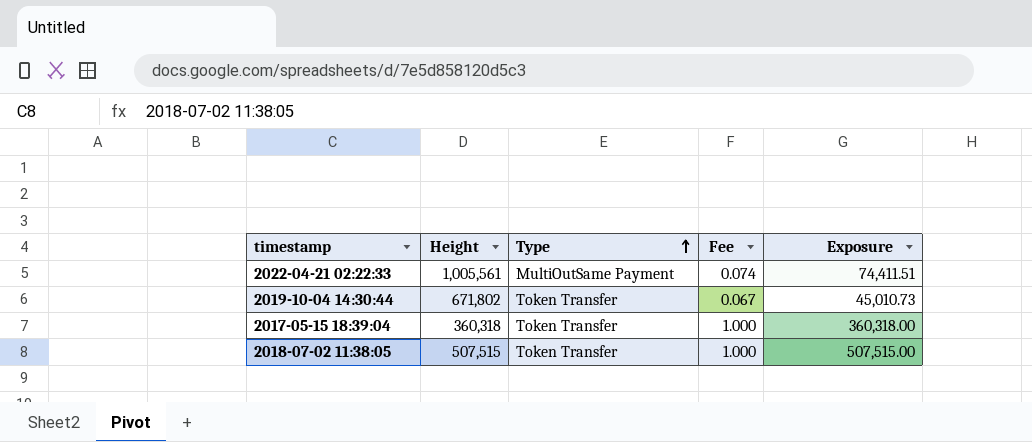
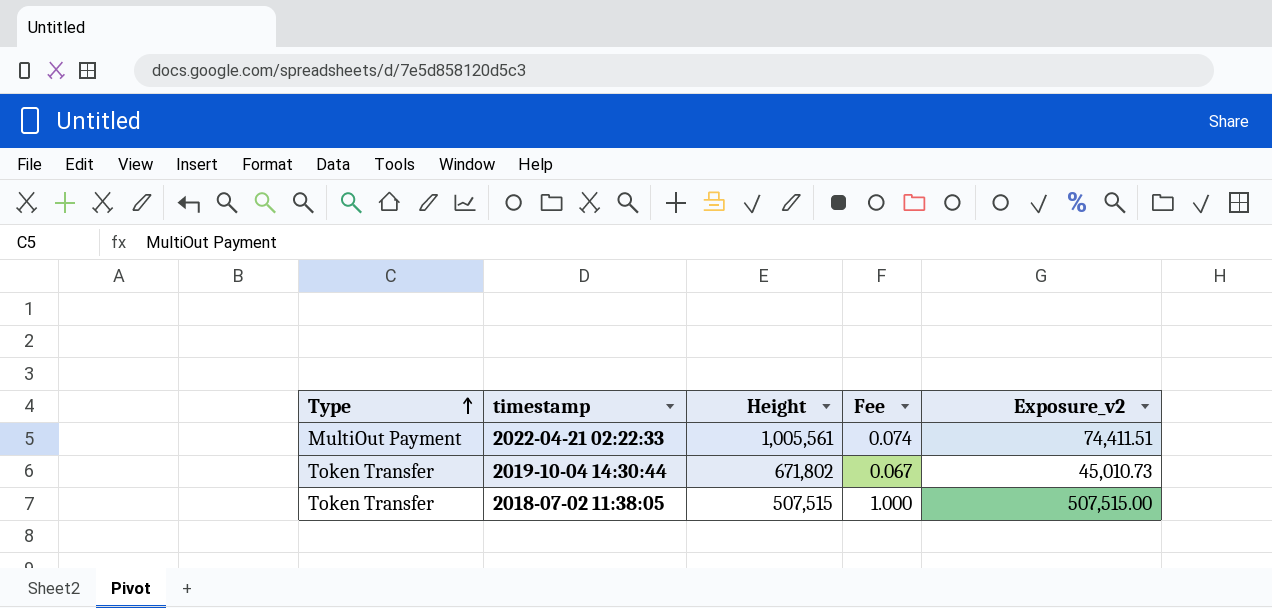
column Type | position: 3 -> 1
column name: Exposure -> Exposure_v2
row 2017-05-15 18:39:04: 360,318 | Token Transfer | 1.000 | 360,318.00 -> none
2022-04-21 02:22:33 | Type: MultiOutSame Payment -> MultiOut Payment

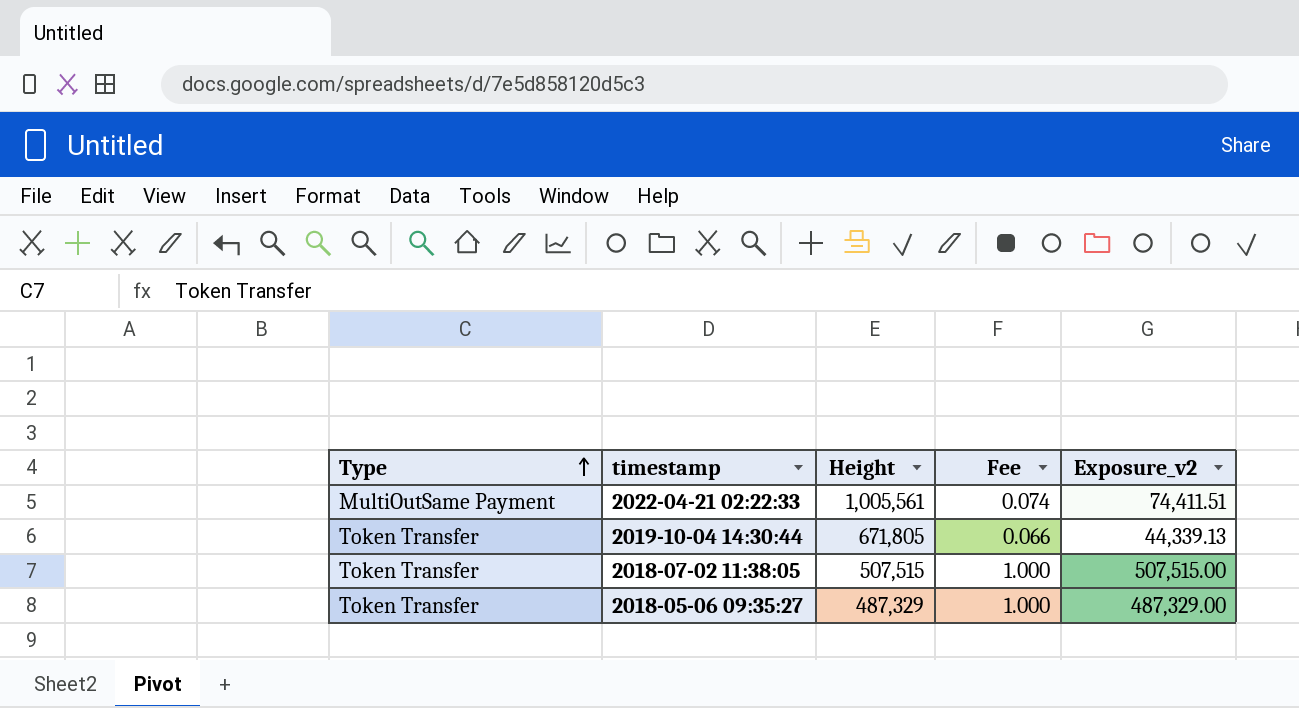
2022-04-21 02:22:33 | Type: MultiOut Payment -> MultiOutSame Payment
2019-10-04 14:30:44 | Height: 671,802 -> 671,805
2019-10-04 14:30:44 | Fee: 0.067 -> 0.066
2019-10-04 14:30:44 | Exposure_v2: 45,010.73 -> 44,339.13
row 2018-05-06 09:35:27: none -> Token Transfer | 487,329 | 1.000 | 487,329.00

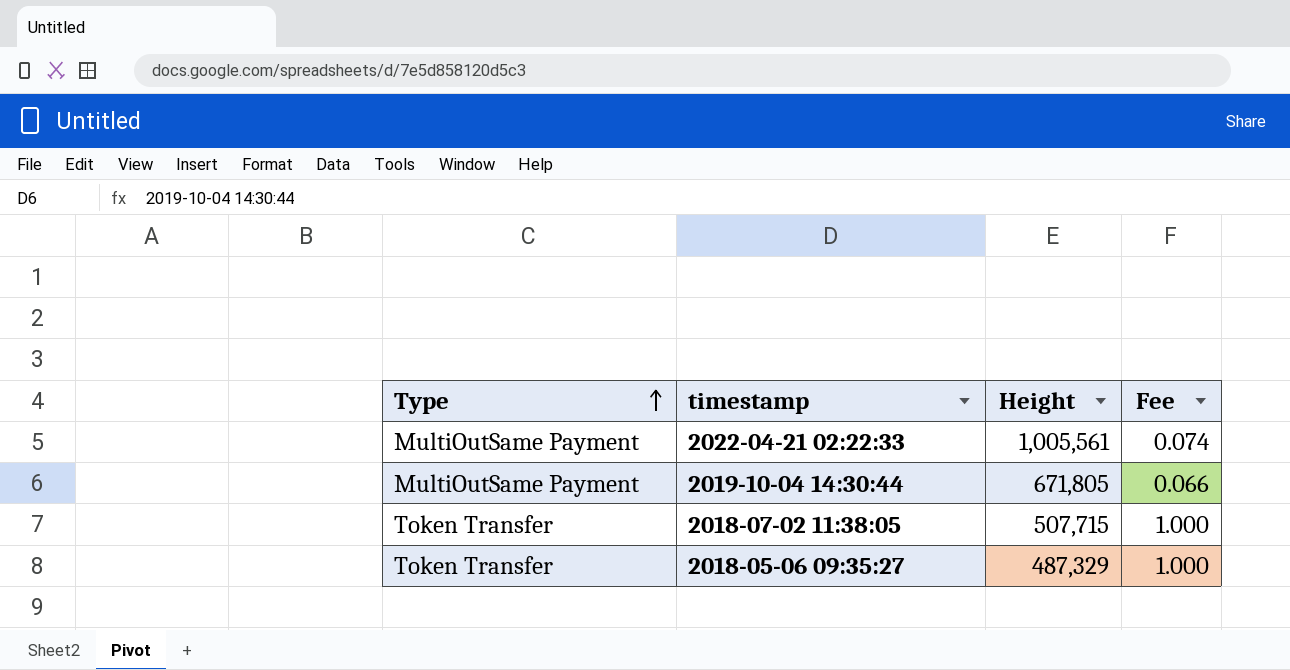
column Exposure_v2 | formula: [Height] * [Fee] -> none
2019-10-04 14:30:44 | Type: Token Transfer -> MultiOutSame Payment
2018-07-02 11:38:05 | Height: 507,515 -> 507,715

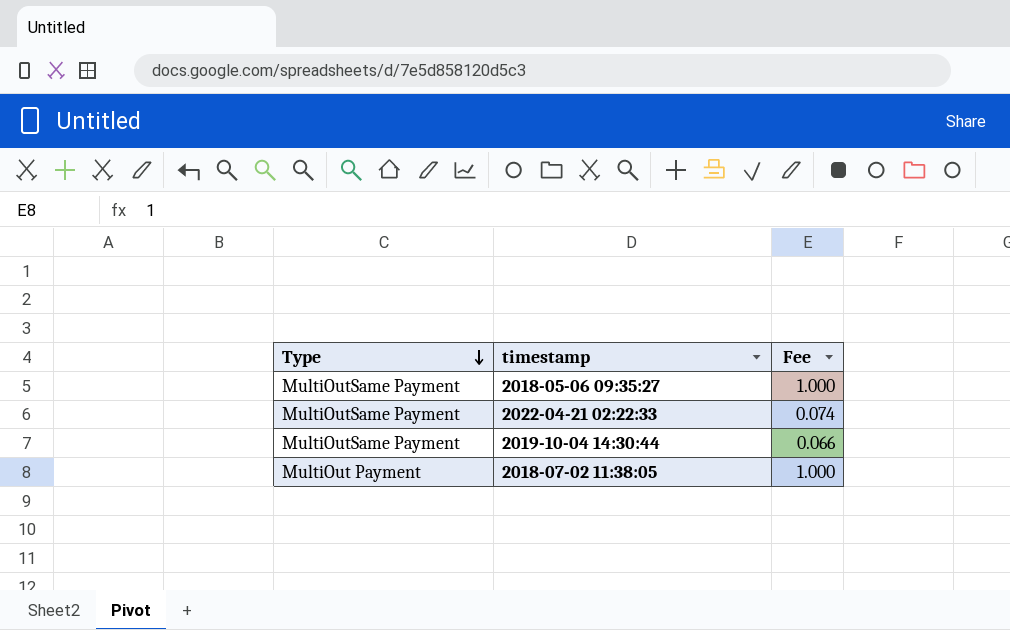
row order: Type ascending -> Type descending
column Height | position: 3 -> none
2018-05-06 09:35:27 | Type: Token Transfer -> MultiOutSame Payment
2018-07-02 11:38:05 | Type: Token Transfer -> MultiOut Payment

